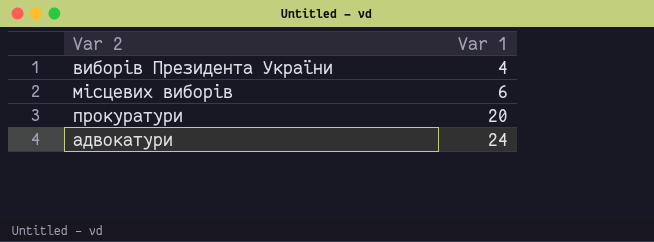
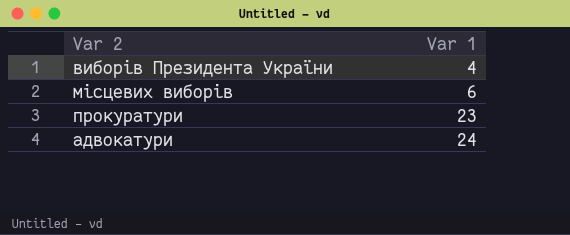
прокуратури | Var 1: 20 -> 23

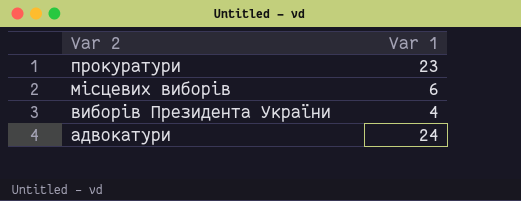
row order: Var 1 ascending -> Var 2 descending

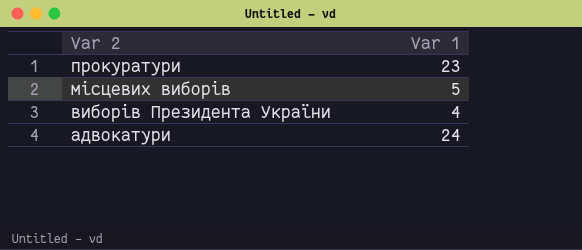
місцевих виборів | Var 1: 6 -> 5

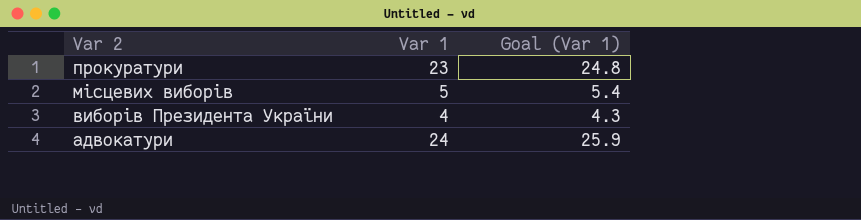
column Goal (Var 1) | formula: none -> [Var 1] * 1.08

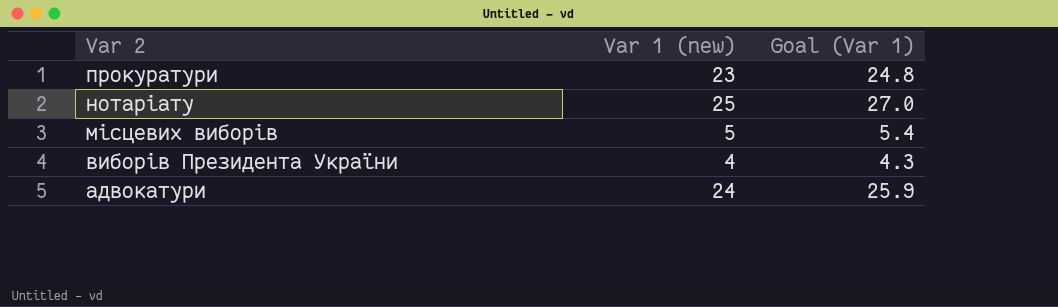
column name: Var 1 -> Var 1 (new)
row нотаріату: none -> 25 | 27.0

